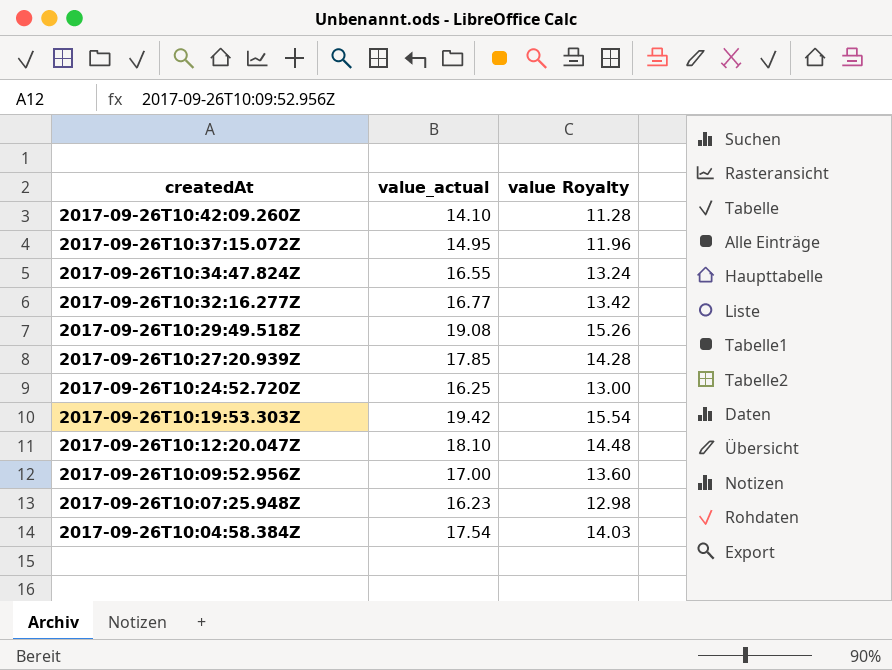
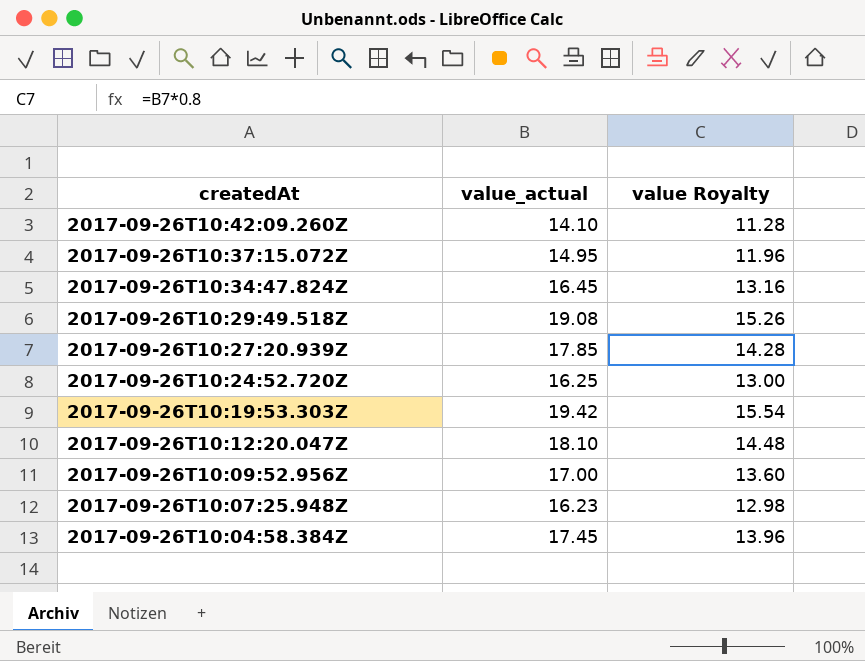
row 2017-09-26T10:32:16.277Z: 16.77 | 13.42 -> none
2017-09-26T10:34:47.824Z | value_actual: 16.55 -> 16.45
2017-09-26T10:34:47.824Z | value Royalty: 13.24 -> 13.16
2017-09-26T10:04:58.384Z | value_actual: 17.54 -> 17.45
2017-09-26T10:04:58.384Z | value Royalty: 14.03 -> 13.96

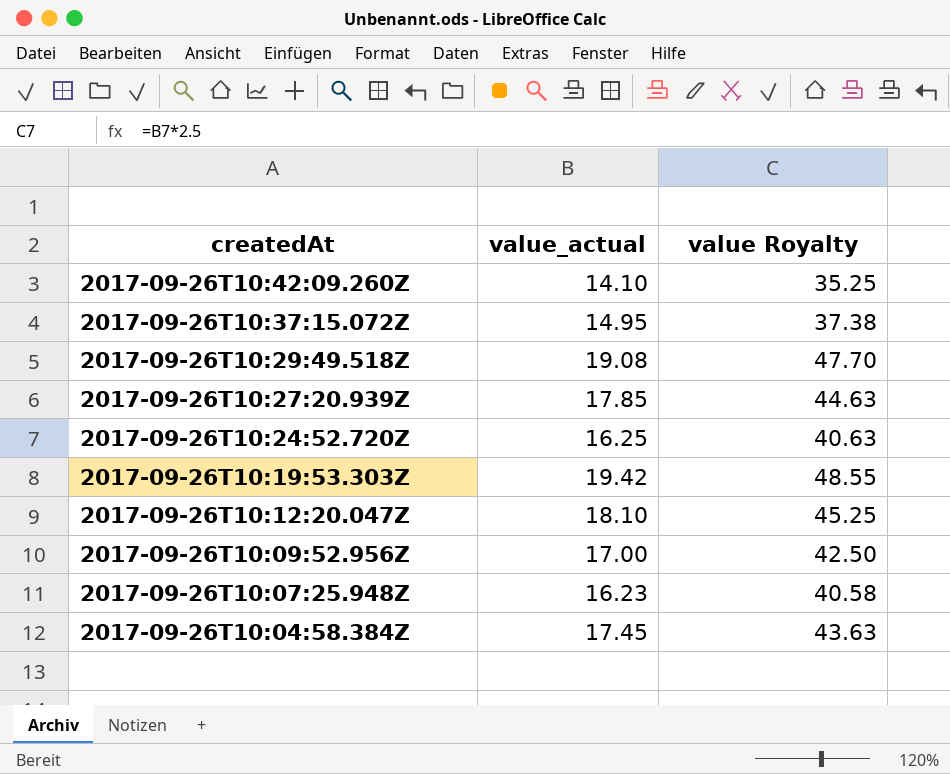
column value Royalty | formula: [value_actual] * 0.8 -> [value_actual] * 2.5
row 2017-09-26T10:34:47.824Z: 16.45 | 13.16 -> none

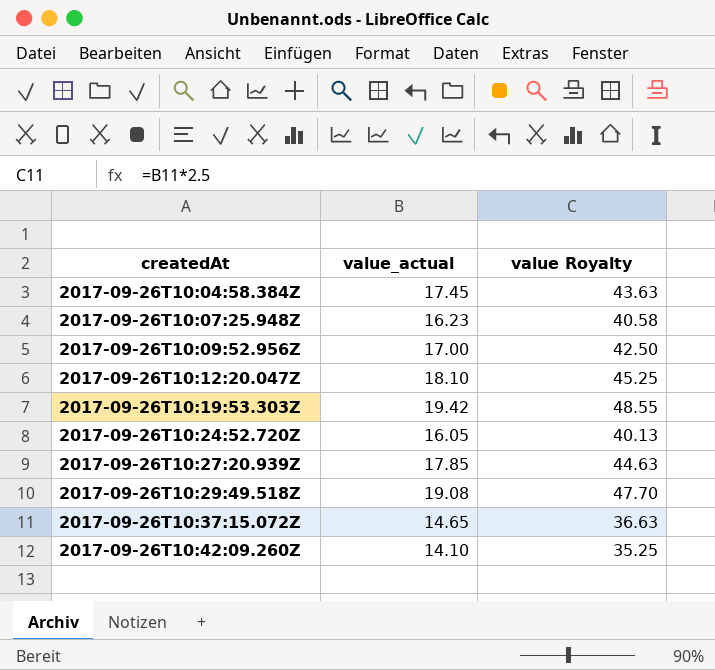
row order: createdAt descending -> createdAt ascending
2017-09-26T10:24:52.720Z | value_actual: 16.25 -> 16.05
2017-09-26T10:24:52.720Z | value Royalty: 40.63 -> 40.13
2017-09-26T10:37:15.072Z | value_actual: 14.95 -> 14.65
2017-09-26T10:37:15.072Z | value Royalty: 37.38 -> 36.63

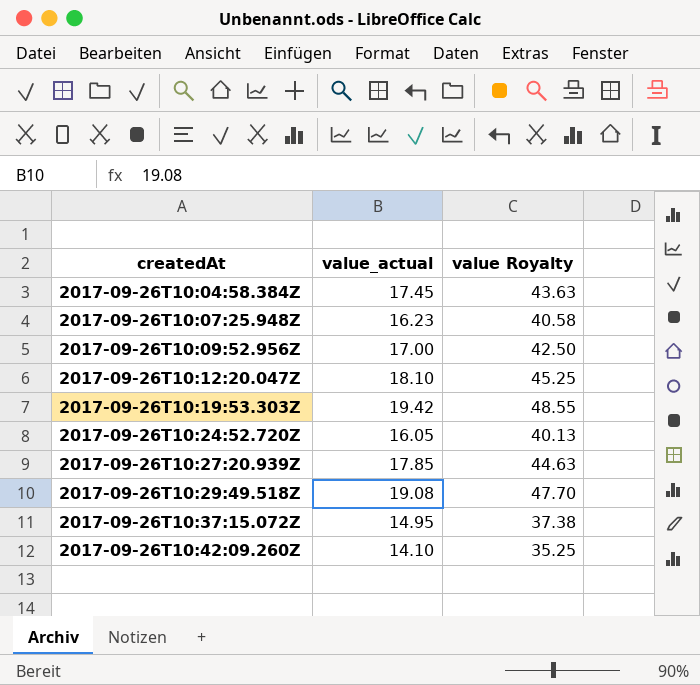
2017-09-26T10:37:15.072Z | value_actual: 14.65 -> 14.95
2017-09-26T10:37:15.072Z | value Royalty: 36.63 -> 37.38

